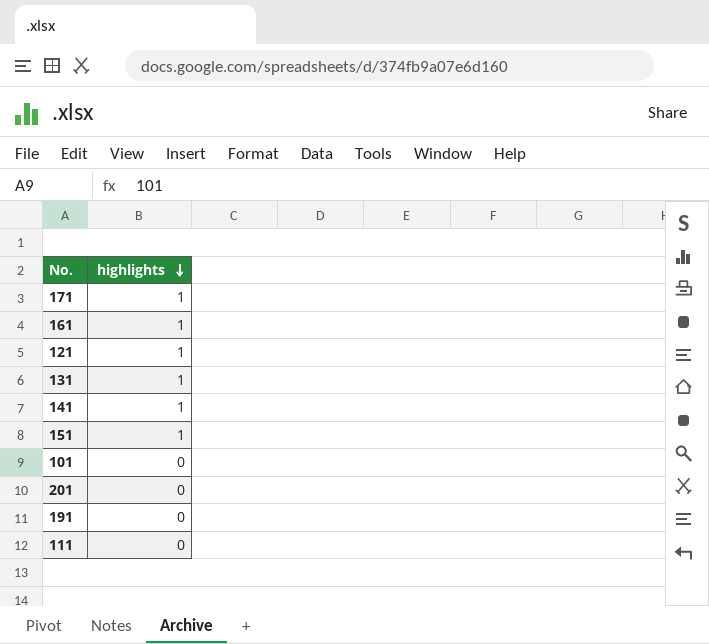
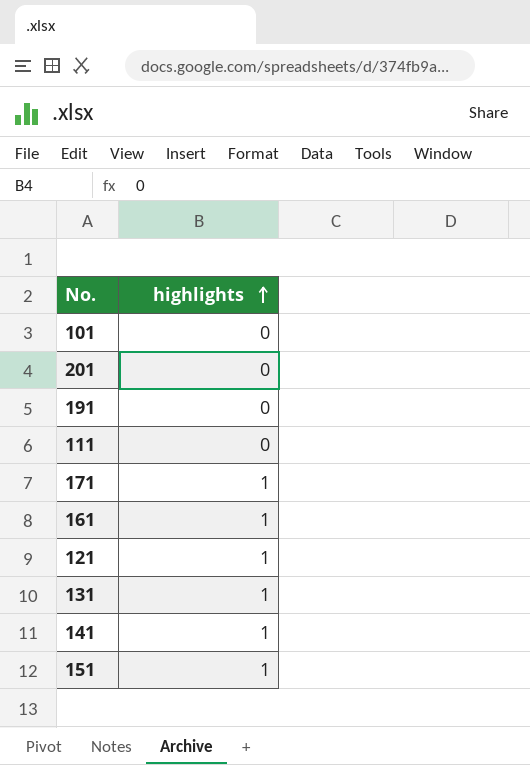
row order: highlights descending -> highlights ascending

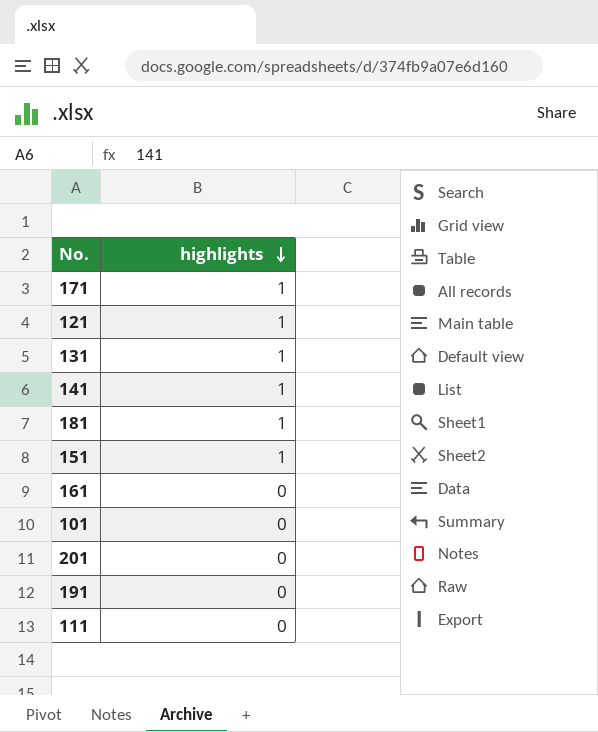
row order: highlights ascending -> highlights descending
row 181: none -> 1
161 | highlights: 1 -> 0

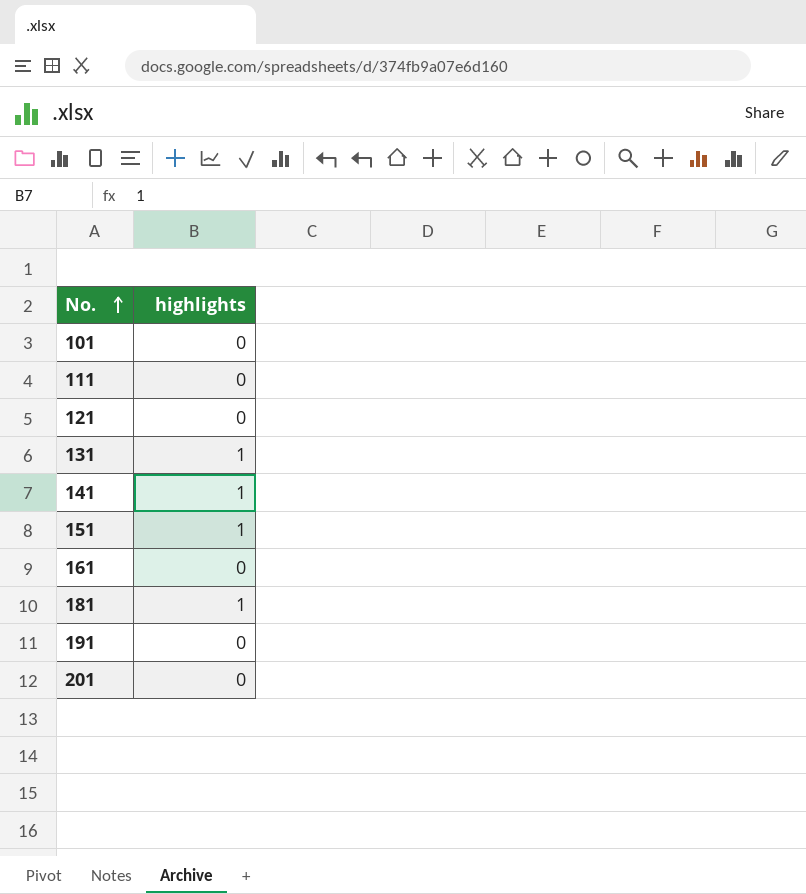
row order: highlights descending -> No. ascending
row 171: 1 -> none
121 | highlights: 1 -> 0

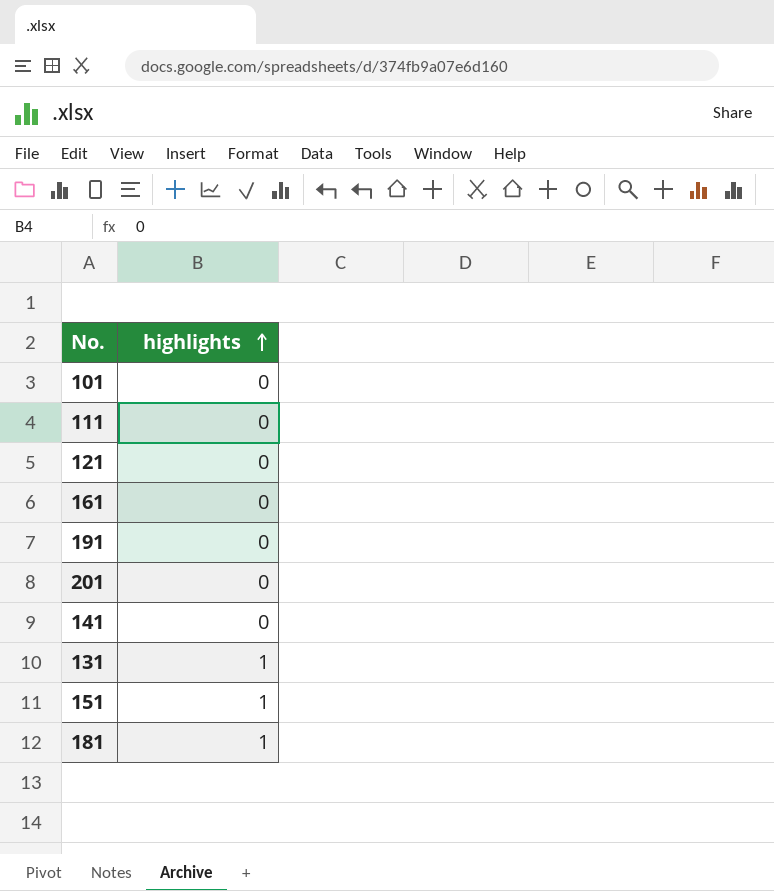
row order: No. ascending -> highlights ascending
141 | highlights: 1 -> 0

